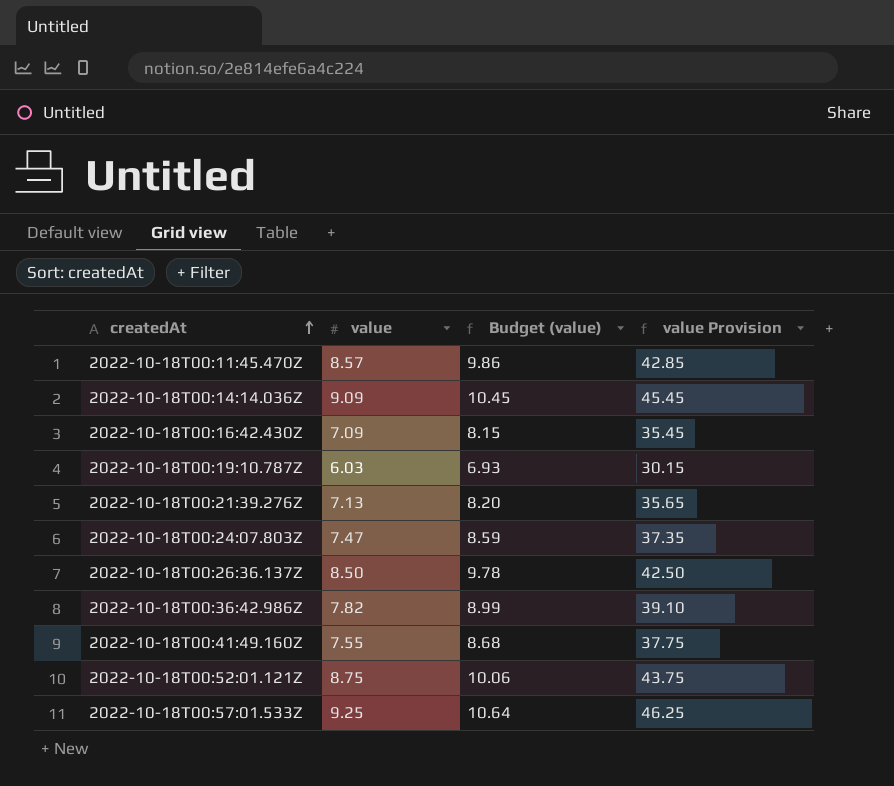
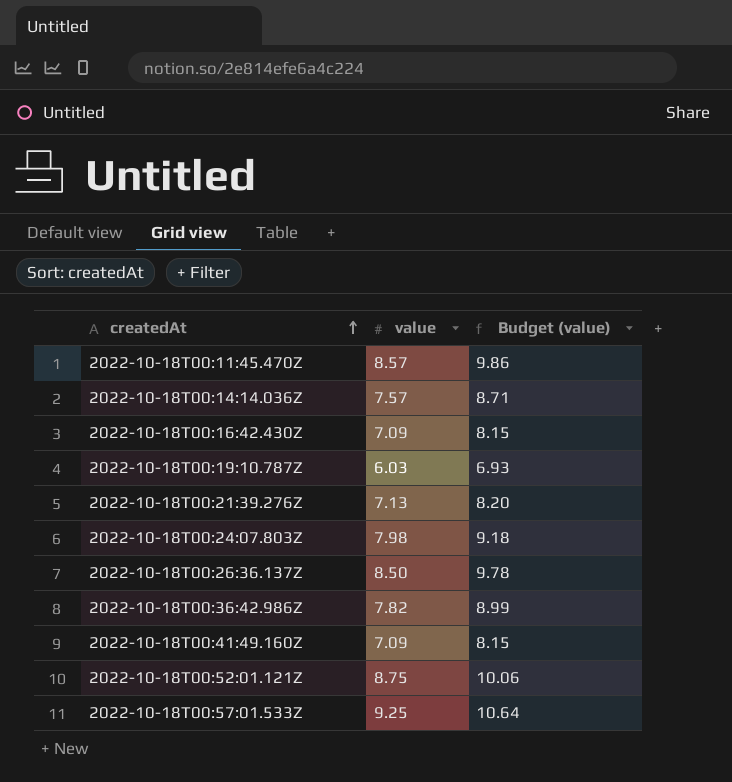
column value Provision | formula: [value] * 5 -> none
2022-10-18T00:14:14.036Z | value: 9.09 -> 7.57
2022-10-18T00:14:14.036Z | Budget (value): 10.45 -> 8.71
2022-10-18T00:24:07.803Z | value: 7.47 -> 7.98
2022-10-18T00:24:07.803Z | Budget (value): 8.59 -> 9.18
2022-10-18T00:41:49.160Z | value: 7.55 -> 7.09
2022-10-18T00:41:49.160Z | Budget (value): 8.68 -> 8.15

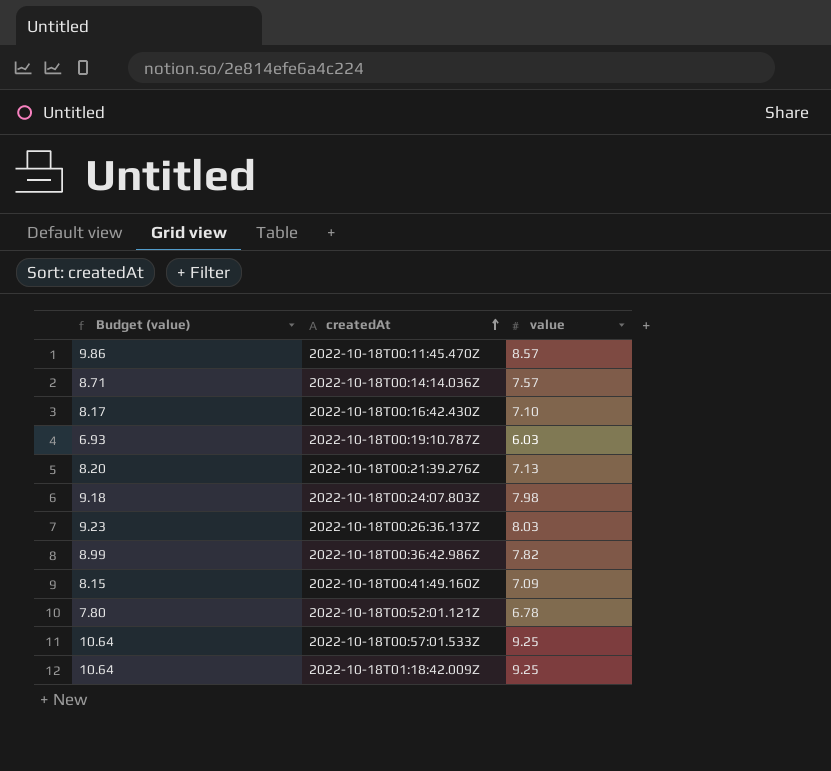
column Budget (value) | position: 3 -> 1
2022-10-18T00:16:42.430Z | Budget (value): 8.15 -> 8.17
2022-10-18T00:16:42.430Z | value: 7.09 -> 7.10
2022-10-18T00:26:36.137Z | Budget (value): 9.78 -> 9.23
2022-10-18T00:26:36.137Z | value: 8.50 -> 8.03
2022-10-18T00:52:01.121Z | Budget (value): 10.06 -> 7.80
2022-10-18T00:52:01.121Z | value: 8.75 -> 6.78
row 2022-10-18T01:18:42.009Z: none -> 10.64 | 9.25

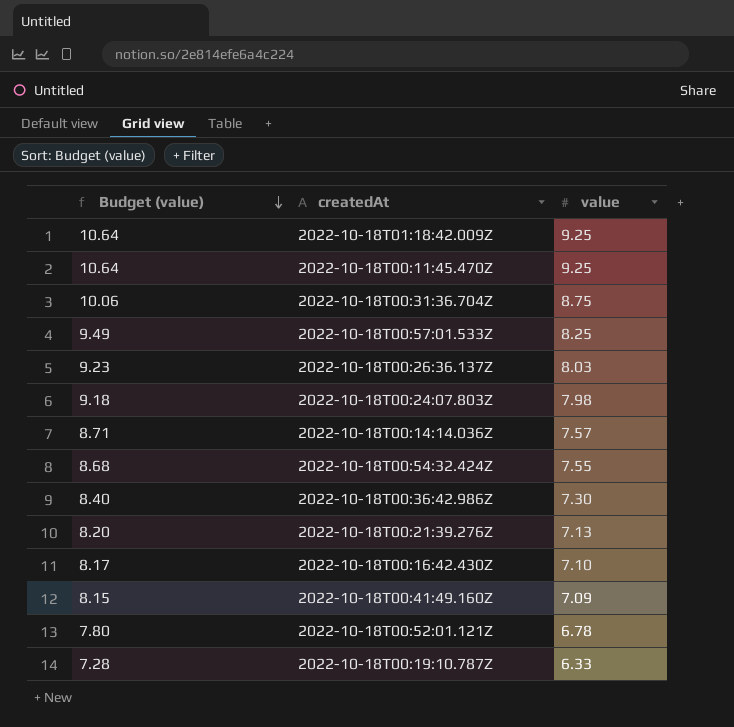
row order: createdAt ascending -> Budget (value) descending
2022-10-18T00:11:45.470Z | Budget (value): 9.86 -> 10.64
2022-10-18T00:11:45.470Z | value: 8.57 -> 9.25
row 2022-10-18T00:31:36.704Z: none -> 10.06 | 8.75
2022-10-18T00:57:01.533Z | Budget (value): 10.64 -> 9.49
2022-10-18T00:57:01.533Z | value: 9.25 -> 8.25
row 2022-10-18T00:54:32.424Z: none -> 8.68 | 7.55
2022-10-18T00:36:42.986Z | Budget (value): 8.99 -> 8.40
2022-10-18T00:36:42.986Z | value: 7.82 -> 7.30
2022-10-18T00:19:10.787Z | Budget (value): 6.93 -> 7.28
2022-10-18T00:19:10.787Z | value: 6.03 -> 6.33

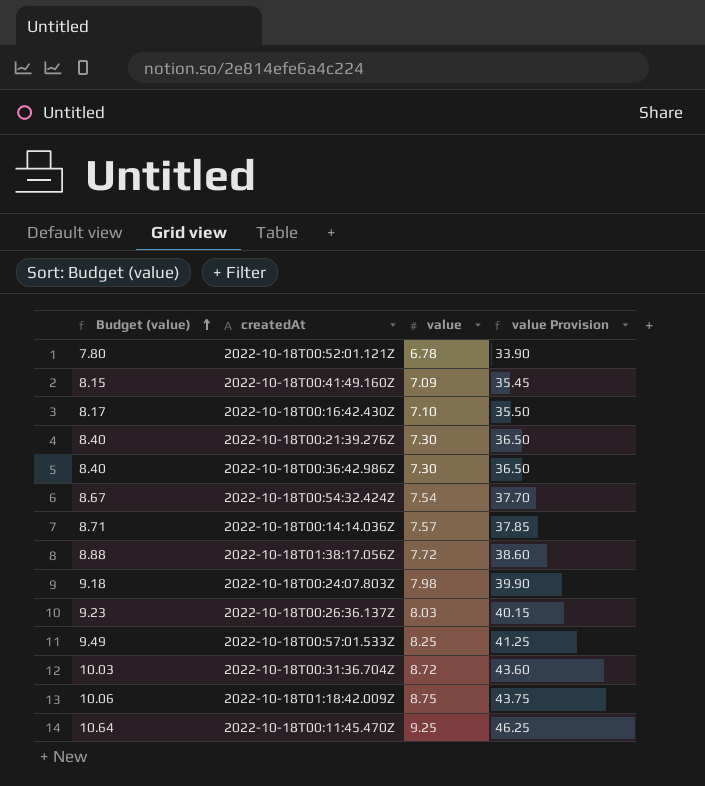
row order: Budget (value) descending -> Budget (value) ascending
column value Provision | formula: none -> [value] * 5
row 2022-10-18T00:19:10.787Z: 7.28 | 6.33 -> none
2022-10-18T00:21:39.276Z | Budget (value): 8.20 -> 8.40
2022-10-18T00:21:39.276Z | value: 7.13 -> 7.30
2022-10-18T00:54:32.424Z | Budget (value): 8.68 -> 8.67
2022-10-18T00:54:32.424Z | value: 7.55 -> 7.54
row 2022-10-18T01:38:17.056Z: none -> 8.88 | 7.72 | 38.60
2022-10-18T00:31:36.704Z | Budget (value): 10.06 -> 10.03
2022-10-18T00:31:36.704Z | value: 8.75 -> 8.72
2022-10-18T01:18:42.009Z | Budget (value): 10.64 -> 10.06
2022-10-18T01:18:42.009Z | value: 9.25 -> 8.75

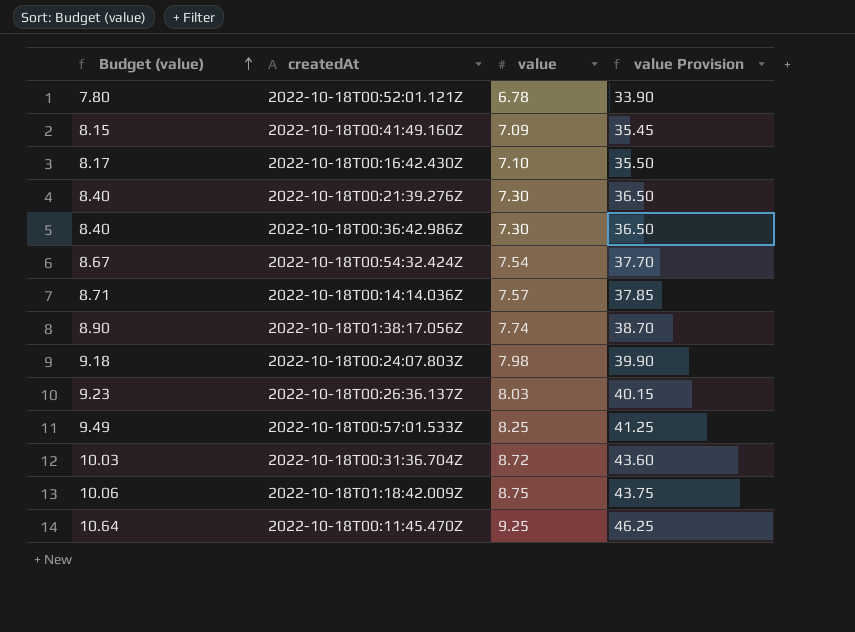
2022-10-18T01:38:17.056Z | Budget (value): 8.88 -> 8.90
2022-10-18T01:38:17.056Z | value: 7.72 -> 7.74
2022-10-18T01:38:17.056Z | value Provision: 38.60 -> 38.70

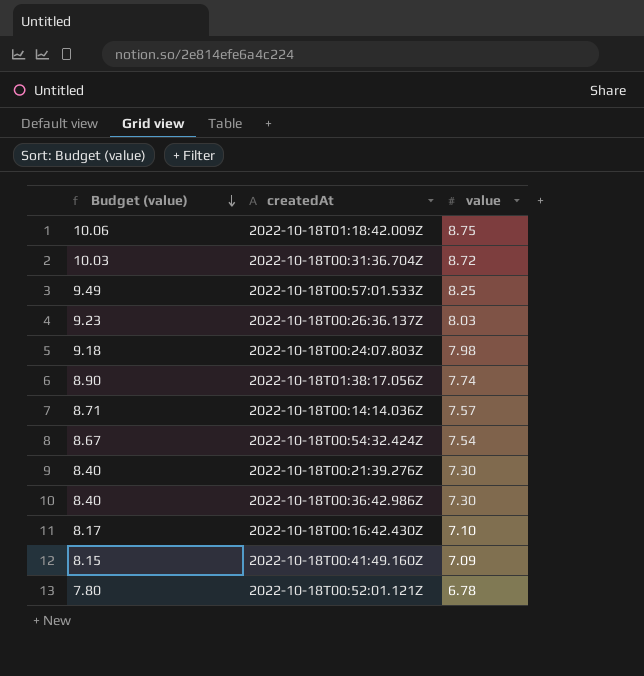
row order: Budget (value) ascending -> Budget (value) descending
column value Provision | formula: [value] * 5 -> none
row 2022-10-18T00:11:45.470Z: 10.64 | 9.25 | 46.25 -> none

